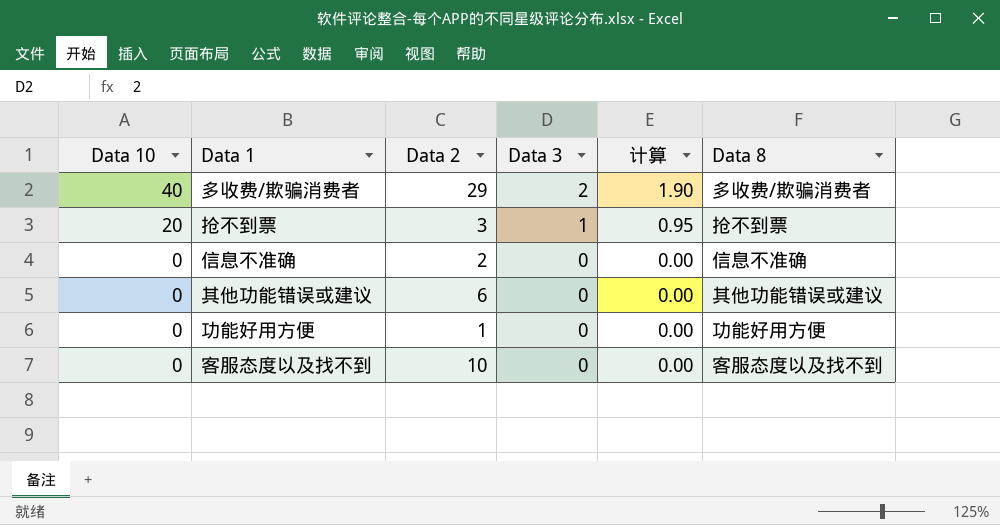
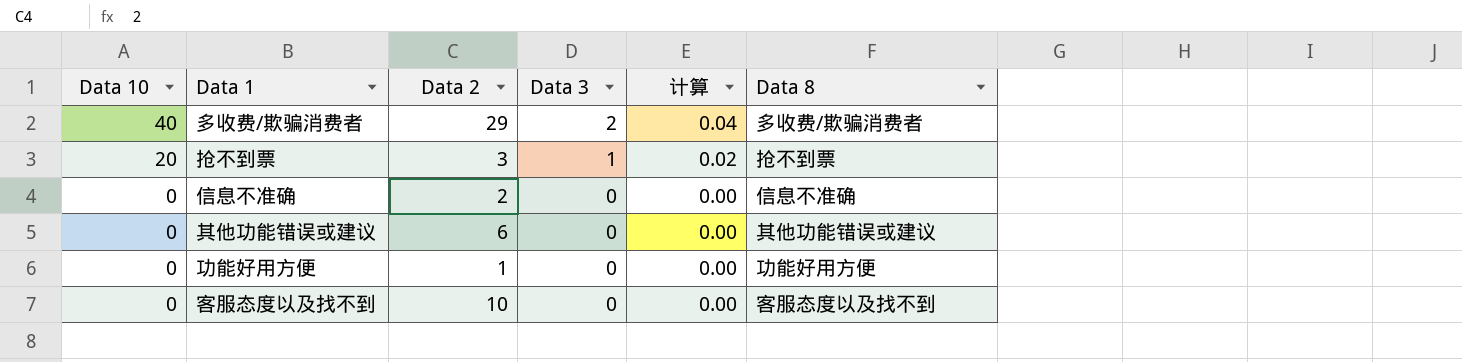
column 计算 | formula: [Data 3] * 0.95 -> [Data 3] * 0.02

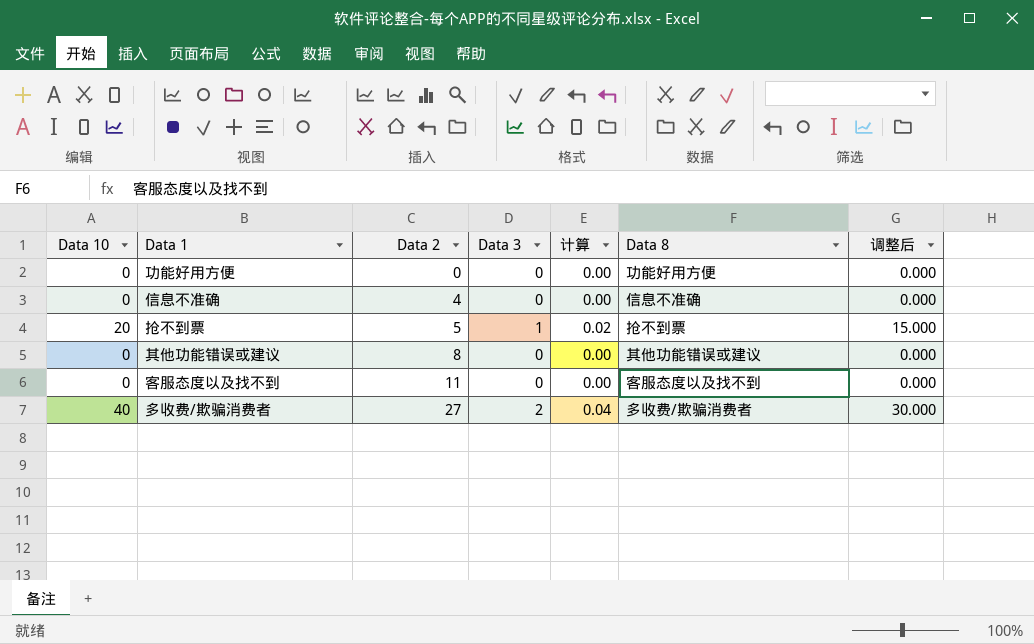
row order: Data 10 descending -> Data 2 ascending
column 调整后 | formula: none -> [Data 10] * 0.75
功能好用方便 | Data 2: 1 -> 0
信息不准确 | Data 2: 2 -> 4
抢不到票 | Data 2: 3 -> 5
其他功能错误或建议 | Data 2: 6 -> 8
客服态度以及找不到 | Data 2: 10 -> 11
多收费/欺骗消费者 | Data 2: 29 -> 27

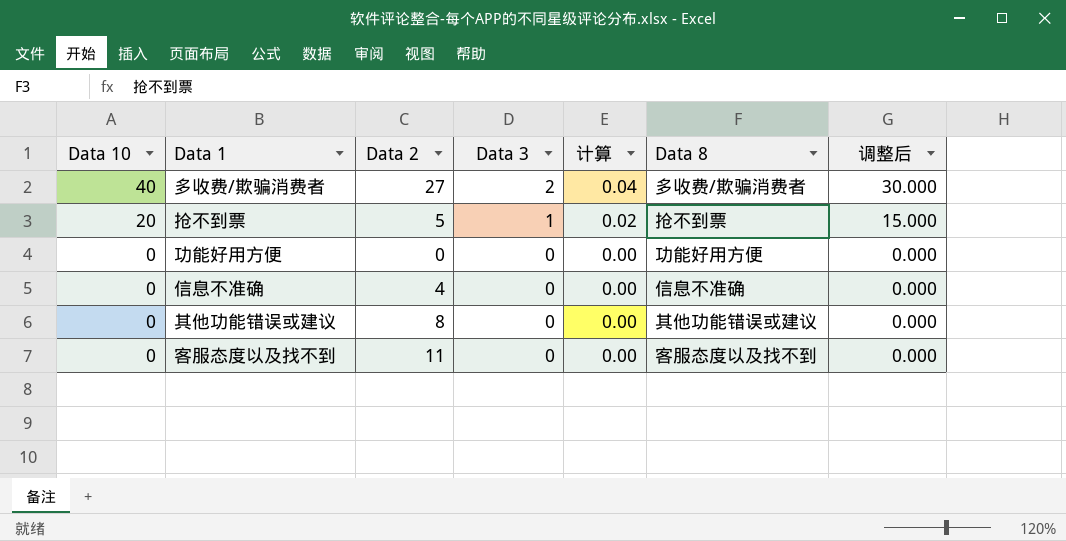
row order: Data 2 ascending -> Data 10 descending

